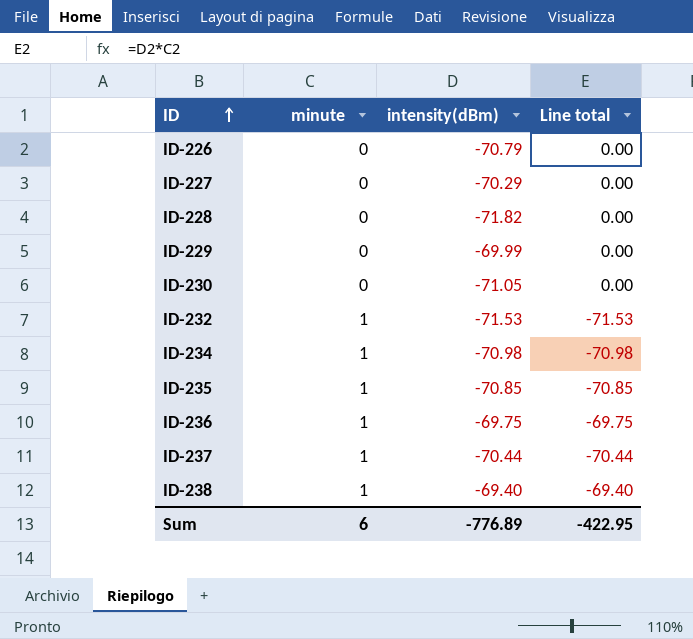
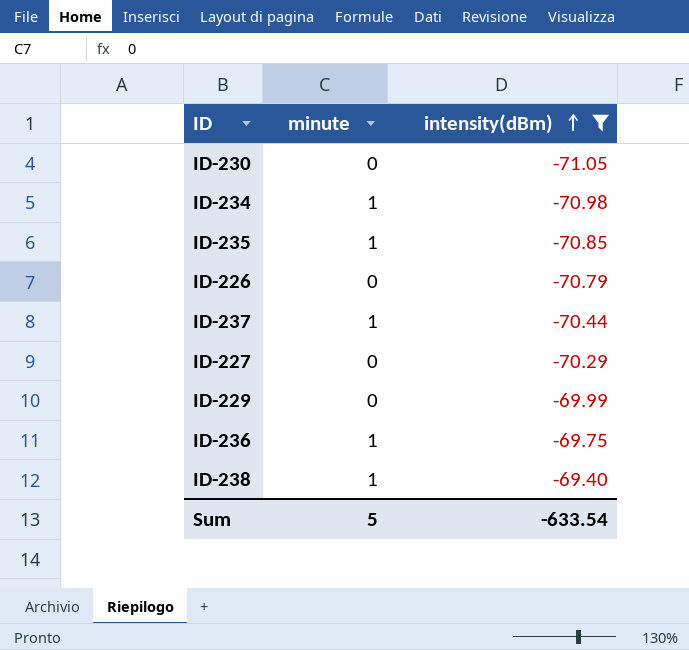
filter: none -> intensity(dBm) >= -71.05
row order: ID ascending -> intensity(dBm) ascending
column Line total | formula: [minute] * [intensity(dBm)] -> none
Sum | minute: 6 -> 5
Sum | intensity(dBm): -776.89 -> -633.54

